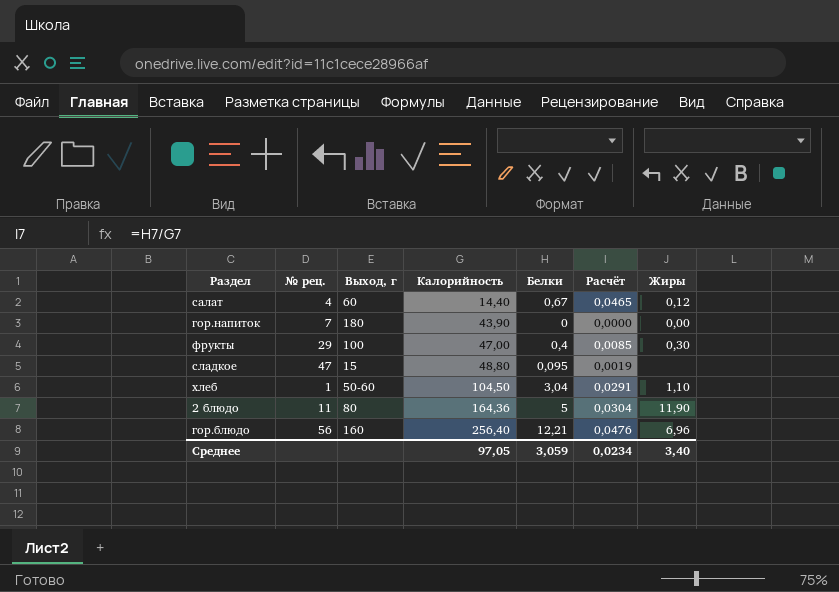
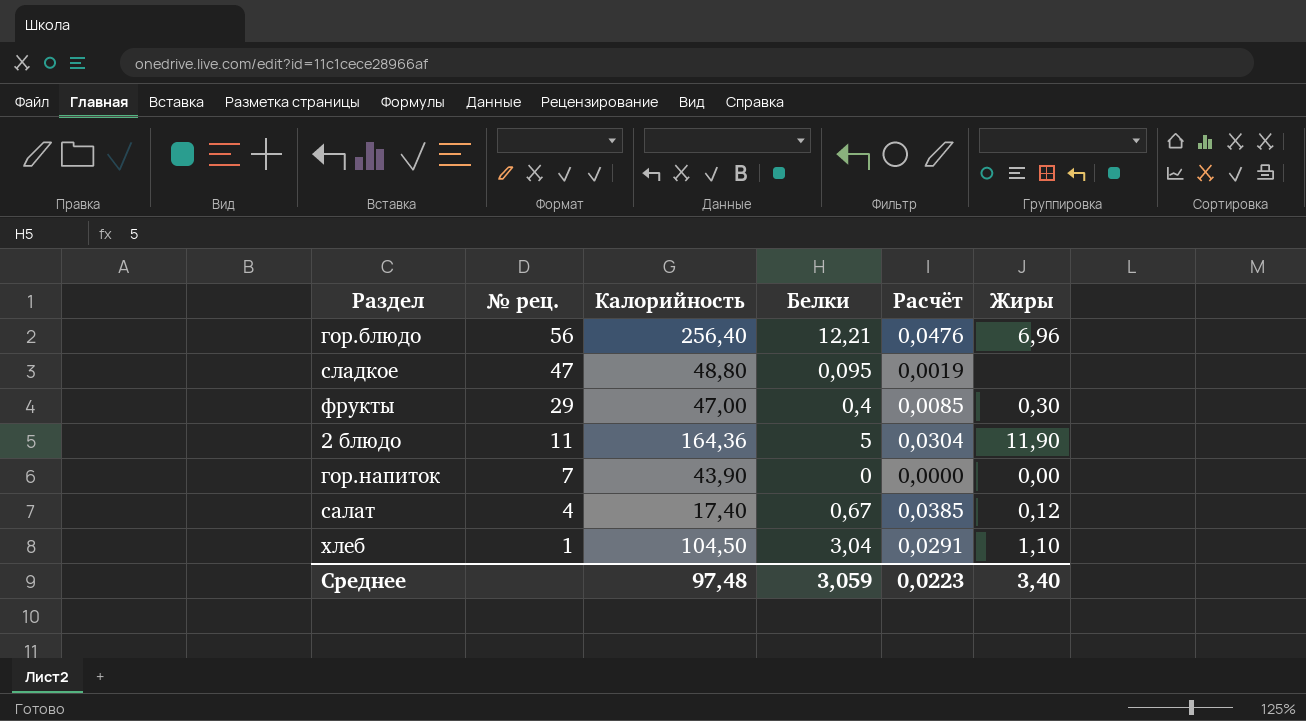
row order: Калорийность ascending -> № рец. descending
column Выход, г | position: 3 -> none
салат | Калорийность: 14,40 -> 17,40
салат | Расчёт: 0,0465 -> 0,0385
Среднее | Калорийность: 97,05 -> 97,48
Среднее | Расчёт: 0,0234 -> 0,0223

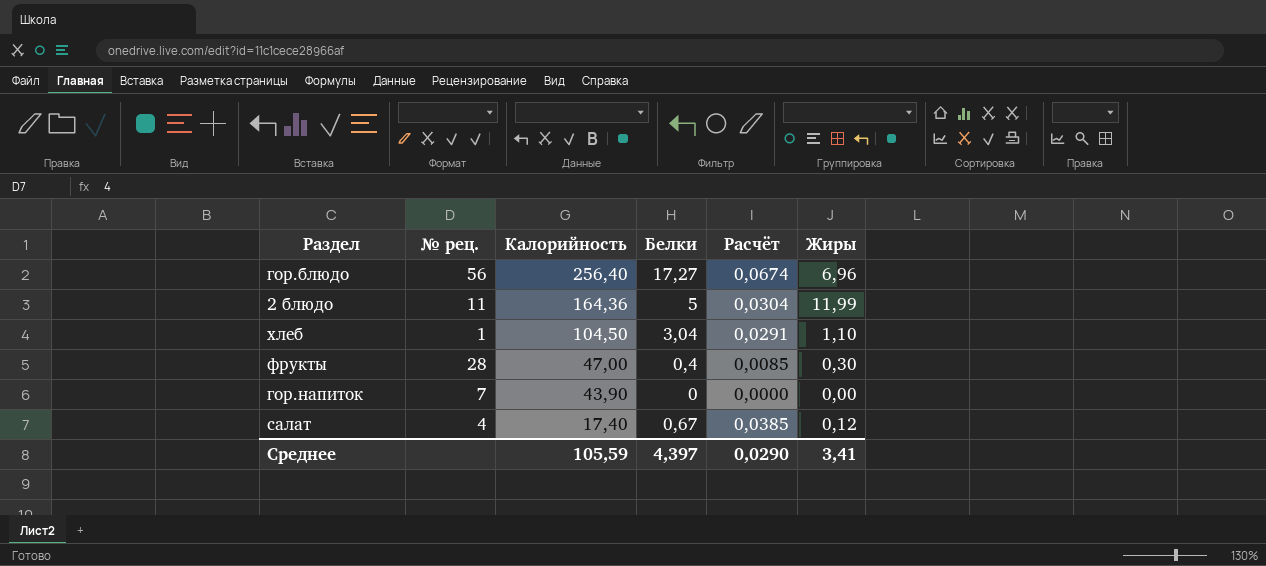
row order: № рец. descending -> Калорийность descending
row сладкое: 47 | 48,80 | 0,095 | 0,0019 | none -> none
гор.блюдо | Белки: 12,21 -> 17,27
гор.блюдо | Расчёт: 0,0476 -> 0,0674
2 блюдо | Жиры: 11,90 -> 11,99
фрукты | № рец.: 29 -> 28
Среднее | Калорийность: 97,48 -> 105,59
Среднее | Белки: 3,059 -> 4,397
Среднее | Расчёт: 0,0223 -> 0,0290
Среднее | Жиры: 3,40 -> 3,41

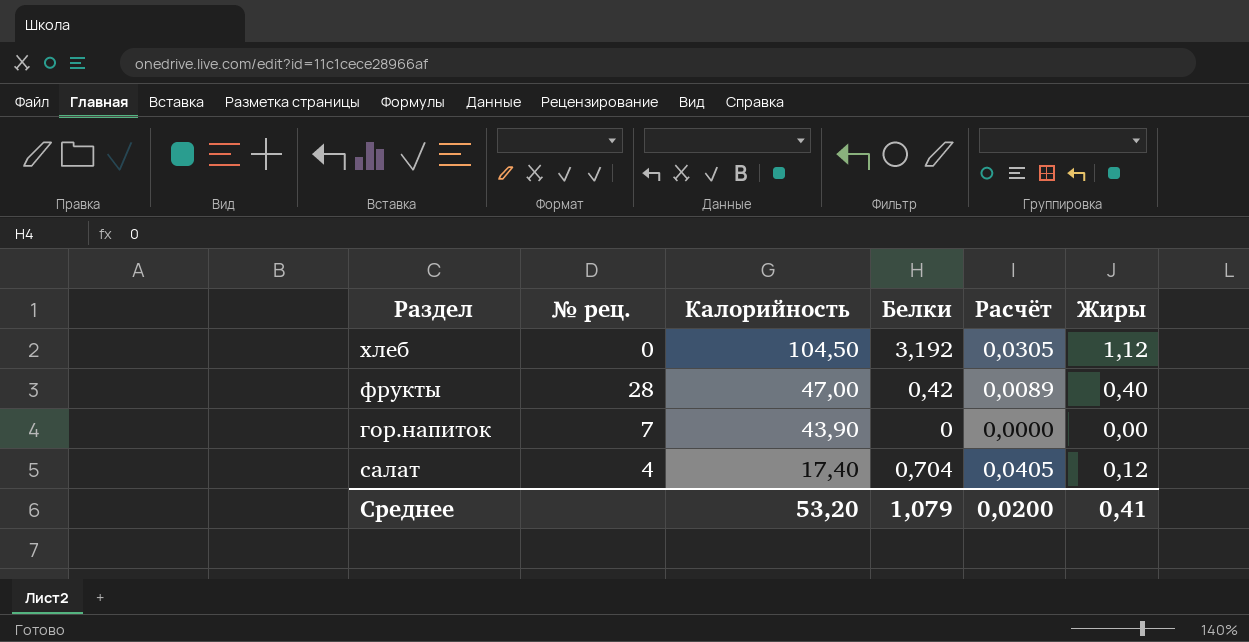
row гор.блюдо: 56 | 256,40 | 17,27 | 0,0674 | 6,96 -> none
row 2 блюдо: 11 | 164,36 | 5 | 0,0304 | 11,99 -> none
хлеб | № рец.: 1 -> 0
хлеб | Белки: 3,04 -> 3,192
хлеб | Расчёт: 0,0291 -> 0,0305
хлеб | Жиры: 1,10 -> 1,12
фрукты | Белки: 0,4 -> 0,42
фрукты | Расчёт: 0,0085 -> 0,0089
фрукты | Жиры: 0,30 -> 0,40
салат | Белки: 0,67 -> 0,704
салат | Расчёт: 0,0385 -> 0,0405
Среднее | Калорийность: 105,59 -> 53,20
Среднее | Белки: 4,397 -> 1,079
Среднее | Расчёт: 0,0290 -> 0,0200
Среднее | Жиры: 3,41 -> 0,41

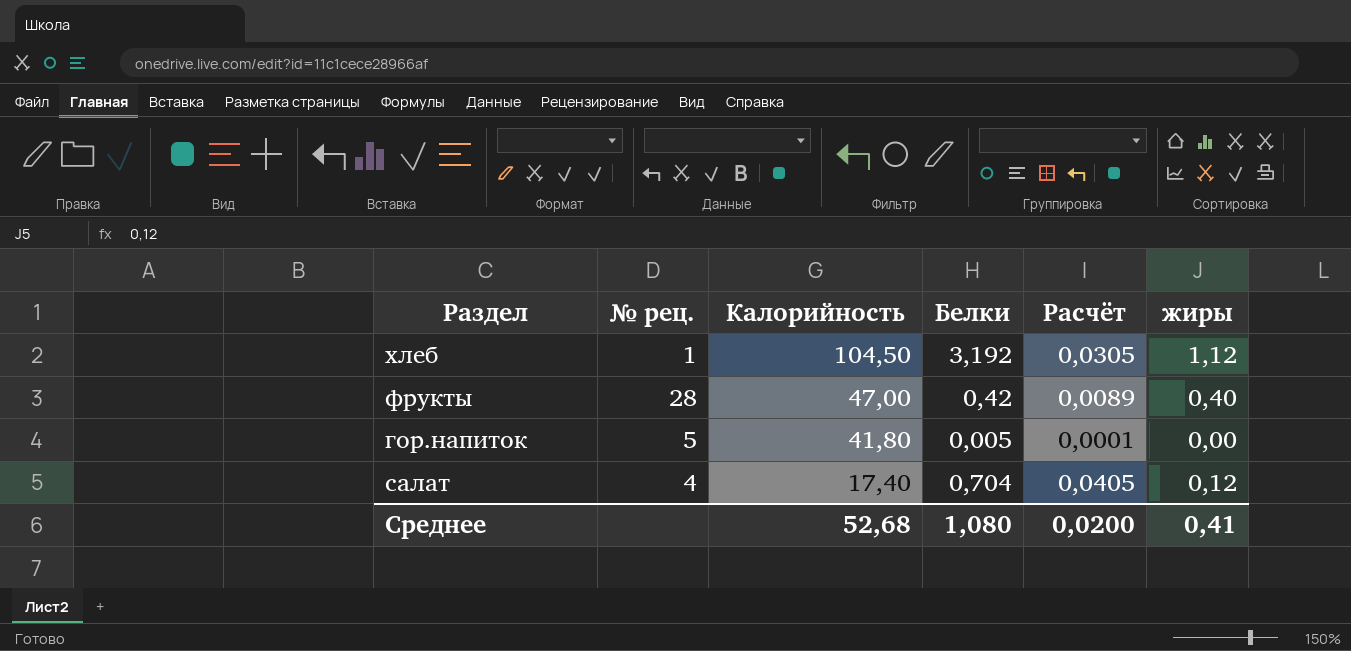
column name: Жиры -> жиры
хлеб | № рец.: 0 -> 1
гор.напиток | № рец.: 7 -> 5
гор.напиток | Калорийность: 43,90 -> 41,80
гор.напиток | Белки: 0 -> 0,005
гор.напиток | Расчёт: 0,0000 -> 0,0001
Среднее | Калорийность: 53,20 -> 52,68
Среднее | Белки: 1,079 -> 1,080

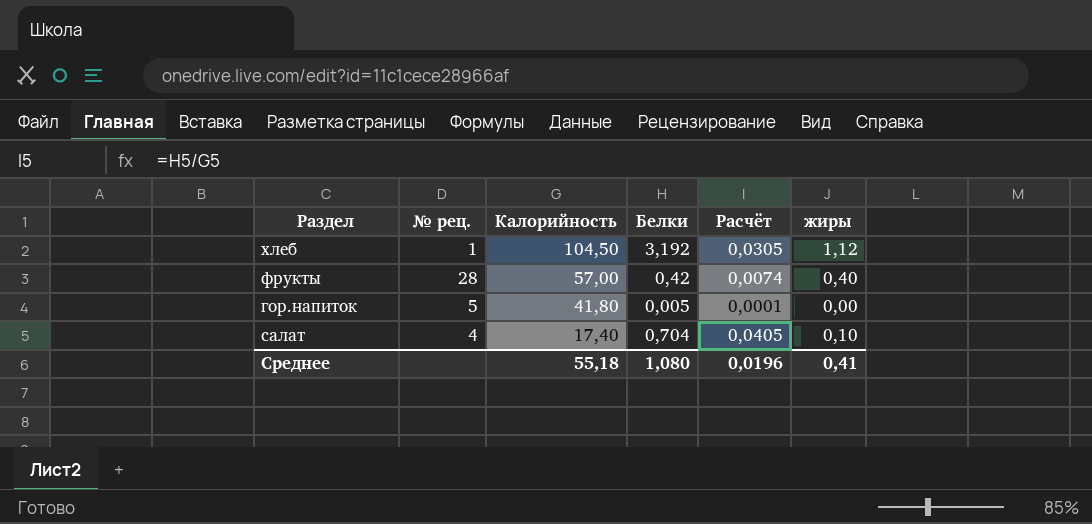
фрукты | Калорийность: 47,00 -> 57,00
фрукты | Расчёт: 0,0089 -> 0,0074
салат | жиры: 0,12 -> 0,10
Среднее | Калорийность: 52,68 -> 55,18
Среднее | Расчёт: 0,0200 -> 0,0196

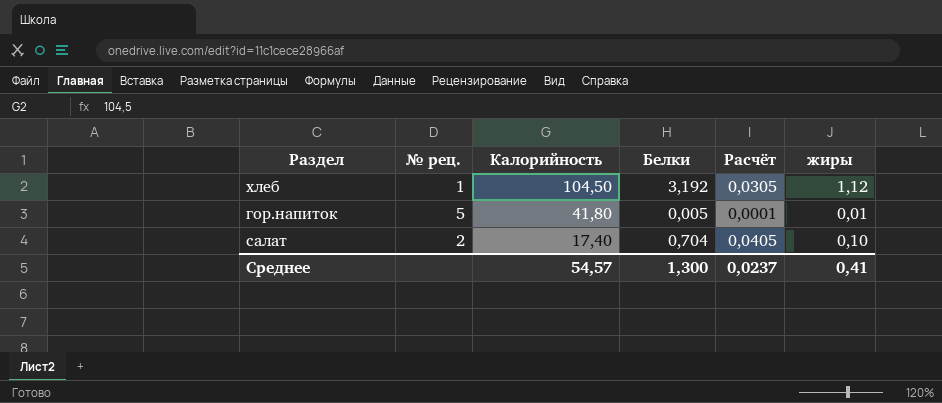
row фрукты: 28 | 57,00 | 0,42 | 0,0074 | 0,40 -> none
гор.напиток | жиры: 0,00 -> 0,01
салат | № рец.: 4 -> 2
Среднее | Калорийность: 55,18 -> 54,57
Среднее | Белки: 1,080 -> 1,300
Среднее | Расчёт: 0,0196 -> 0,0237

